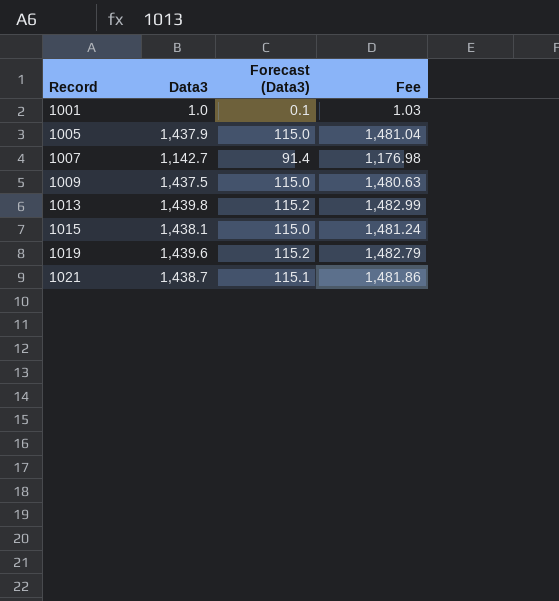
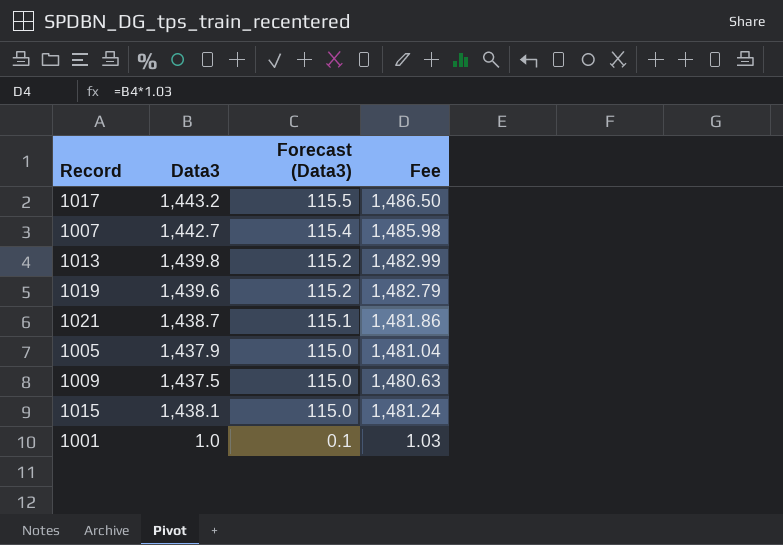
row order: Record ascending -> Forecast (Data3) descending
row 1017: none -> 1,443.2 | 115.5 | 1,486.50
1007 | Data3: 1,142.7 -> 1,442.7
1007 | Forecast (Data3): 91.4 -> 115.4
1007 | Fee: 1,176.98 -> 1,485.98

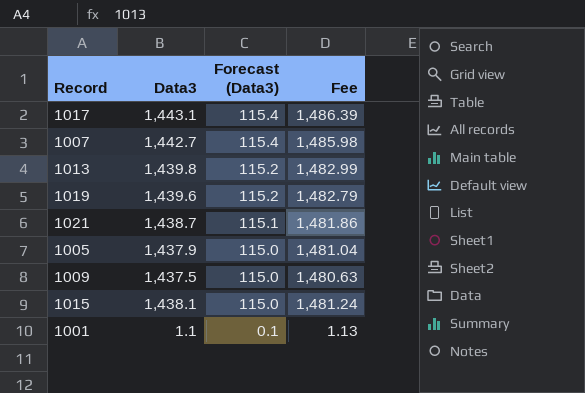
1017 | Data3: 1,443.2 -> 1,443.1
1017 | Forecast (Data3): 115.5 -> 115.4
1017 | Fee: 1,486.50 -> 1,486.39
1001 | Data3: 1.0 -> 1.1
1001 | Fee: 1.03 -> 1.13

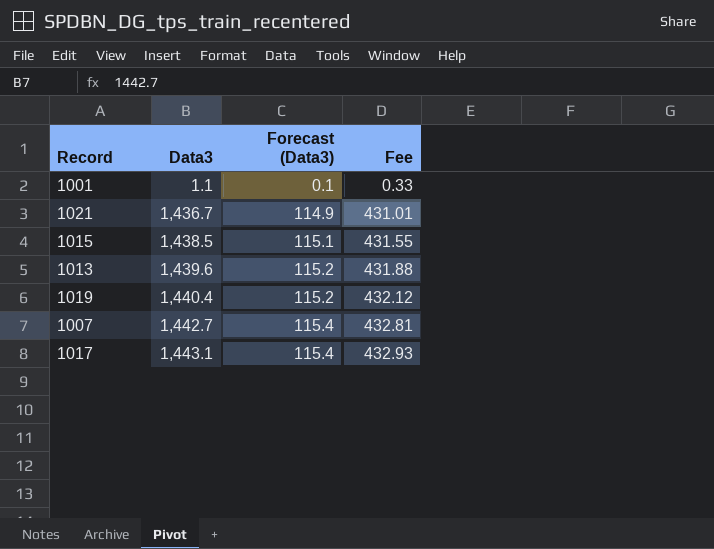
row order: Forecast (Data3) descending -> Data3 ascending
column Fee | formula: [Data3] * 1.03 -> [Data3] * 0.3
row 1005: 1,437.9 | 115.0 | 1,481.04 -> none
row 1009: 1,437.5 | 115.0 | 1,480.63 -> none
1021 | Data3: 1,438.7 -> 1,436.7
1021 | Forecast (Data3): 115.1 -> 114.9
1015 | Data3: 1,438.1 -> 1,438.5
1015 | Forecast (Data3): 115.0 -> 115.1
1013 | Data3: 1,439.8 -> 1,439.6
1019 | Data3: 1,439.6 -> 1,440.4

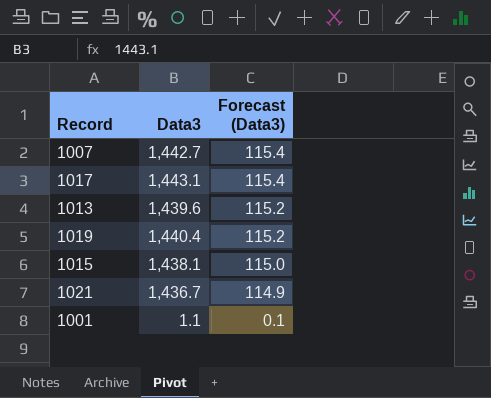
row order: Data3 ascending -> Forecast (Data3) descending
column Fee | formula: [Data3] * 0.3 -> none
1015 | Data3: 1,438.5 -> 1,438.1
1015 | Forecast (Data3): 115.1 -> 115.0

